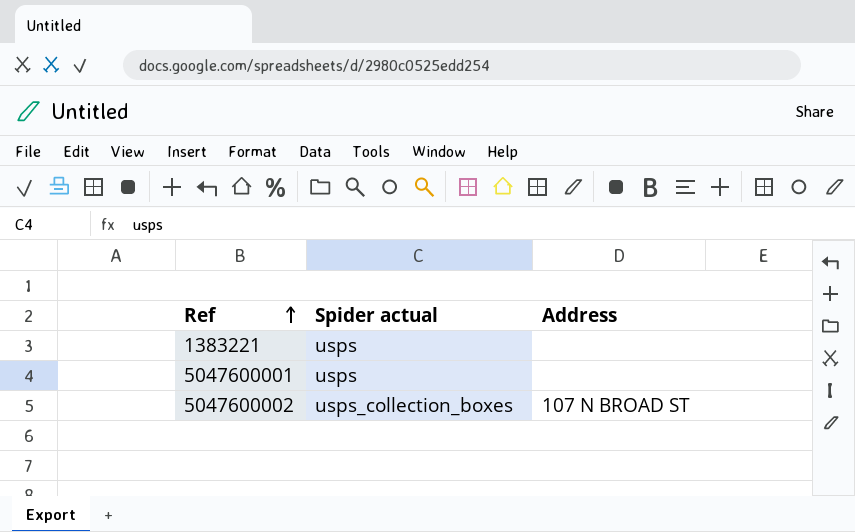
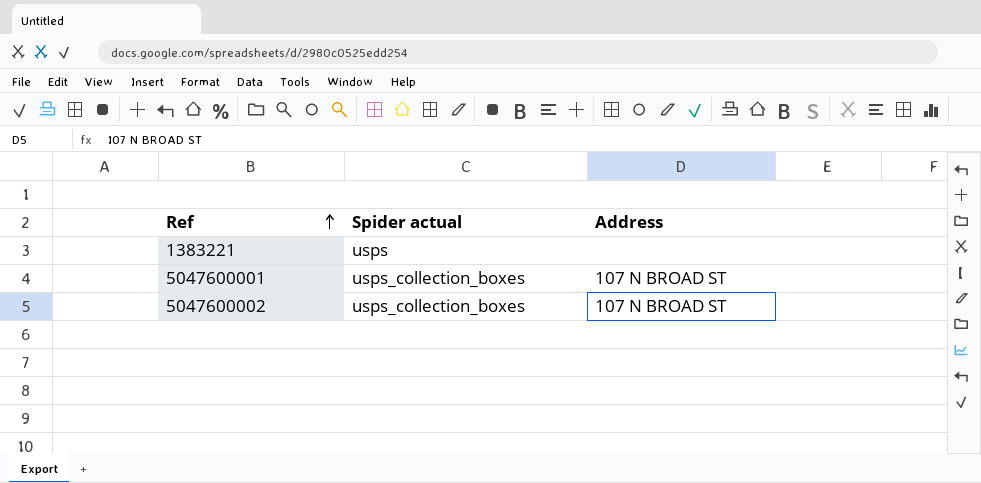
5047600001 | Spider actual: usps -> usps_collection_boxes
5047600001 | Address: none -> 107 N BROAD ST

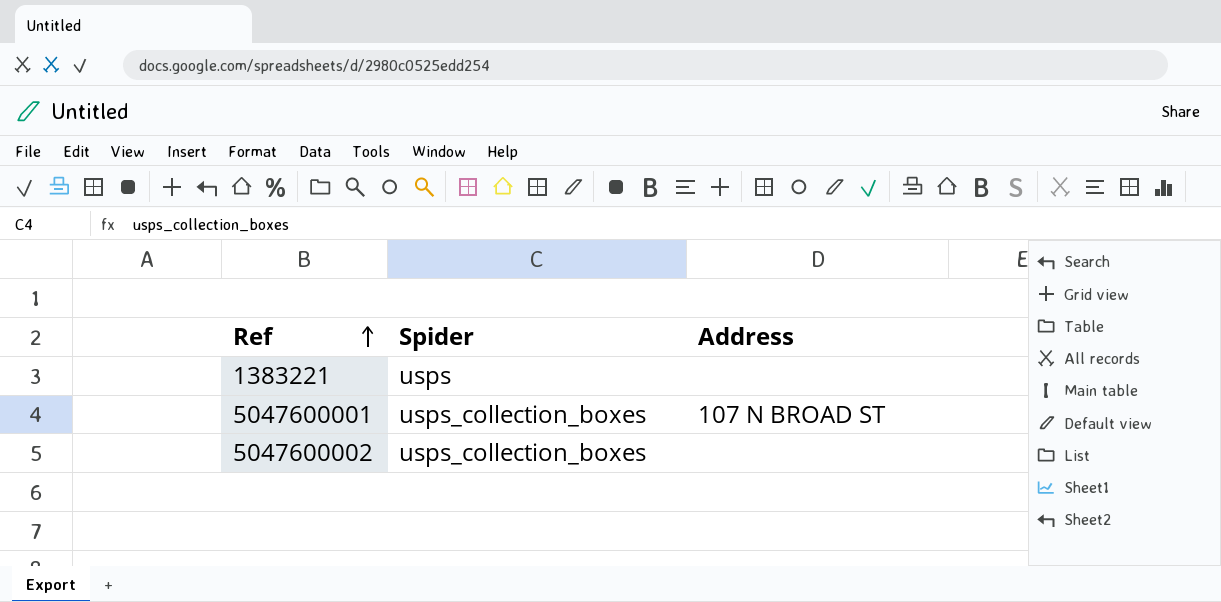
column name: Spider actual -> Spider
5047600002 | Address: 107 N BROAD ST -> none

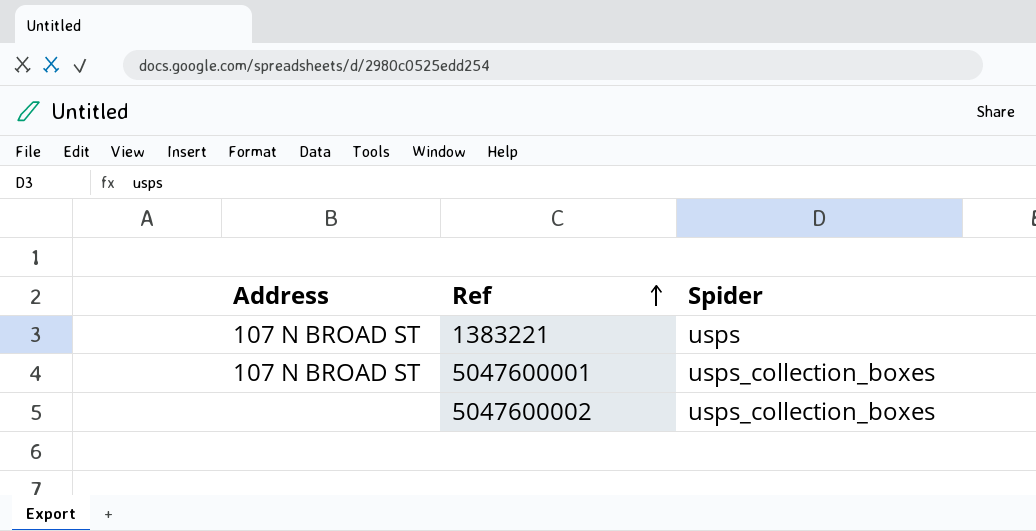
column Address | position: 3 -> 1
1383221 | Address: none -> 107 N BROAD ST

